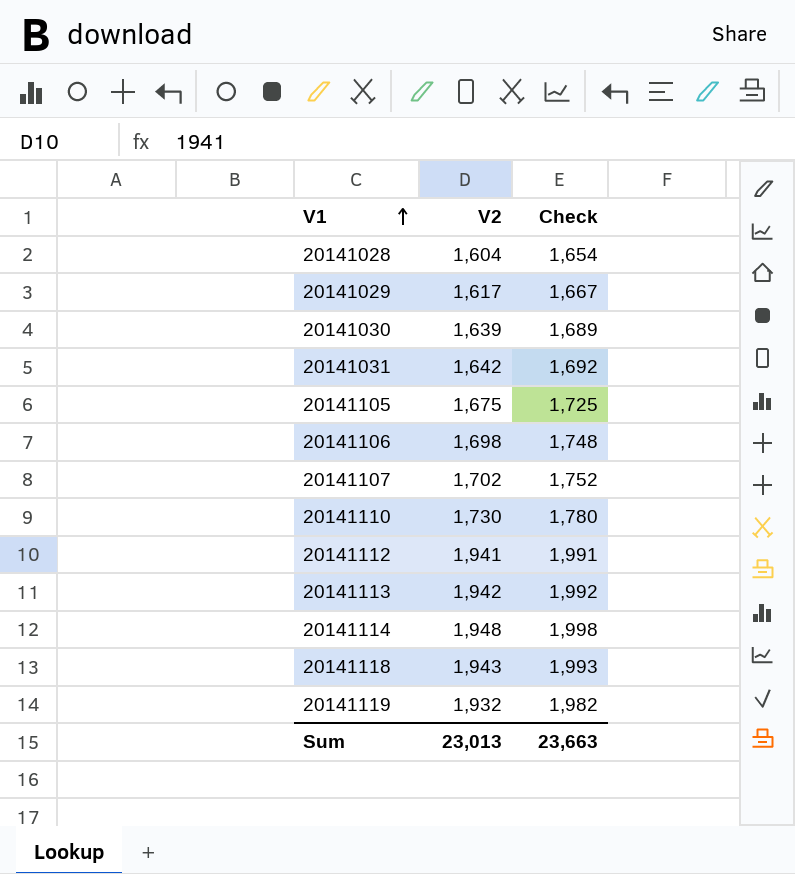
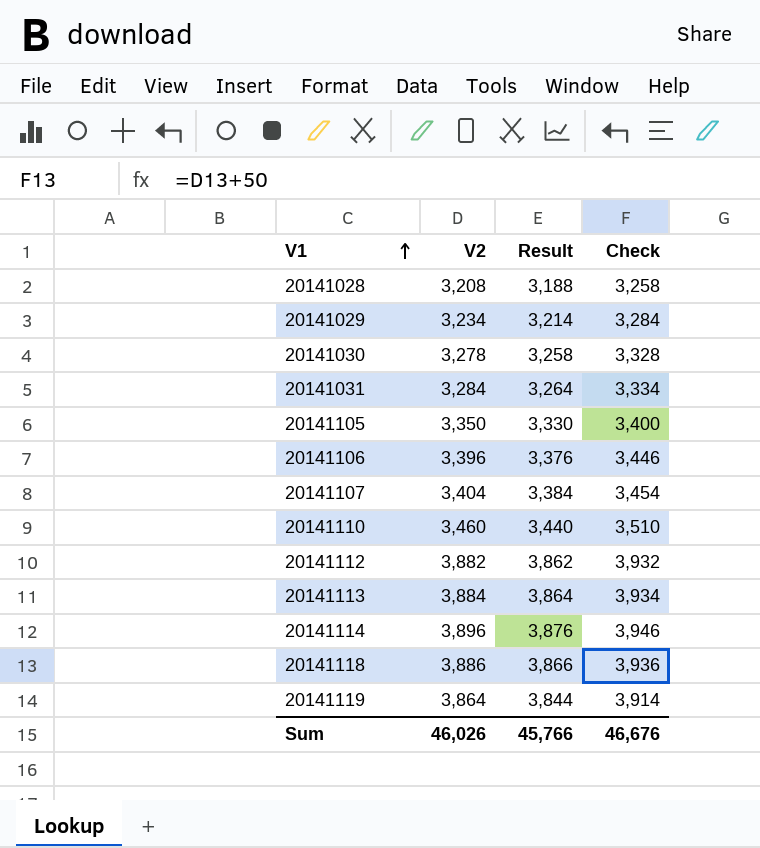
column Result | formula: none -> [V2] - 20
20141028 | V2: 1,604 -> 3,208
20141028 | Check: 1,654 -> 3,258
20141029 | V2: 1,617 -> 3,234
20141029 | Check: 1,667 -> 3,284
20141030 | V2: 1,639 -> 3,278
20141030 | Check: 1,689 -> 3,328
20141031 | V2: 1,642 -> 3,284
20141031 | Check: 1,692 -> 3,334
20141105 | V2: 1,675 -> 3,350
20141105 | Check: 1,725 -> 3,400
20141106 | V2: 1,698 -> 3,396
20141106 | Check: 1,748 -> 3,446
20141107 | V2: 1,702 -> 3,404
20141107 | Check: 1,752 -> 3,454
20141110 | V2: 1,730 -> 3,460
20141110 | Check: 1,780 -> 3,510
20141112 | V2: 1,941 -> 3,882
20141112 | Check: 1,991 -> 3,932
20141113 | V2: 1,942 -> 3,884
20141113 | Check: 1,992 -> 3,934
20141114 | V2: 1,948 -> 3,896
20141114 | Check: 1,998 -> 3,946
20141118 | V2: 1,943 -> 3,886
20141118 | Check: 1,993 -> 3,936
20141119 | V2: 1,932 -> 3,864
20141119 | Check: 1,982 -> 3,914
Sum | V2: 23,013 -> 46,026
Sum | Check: 23,663 -> 46,676

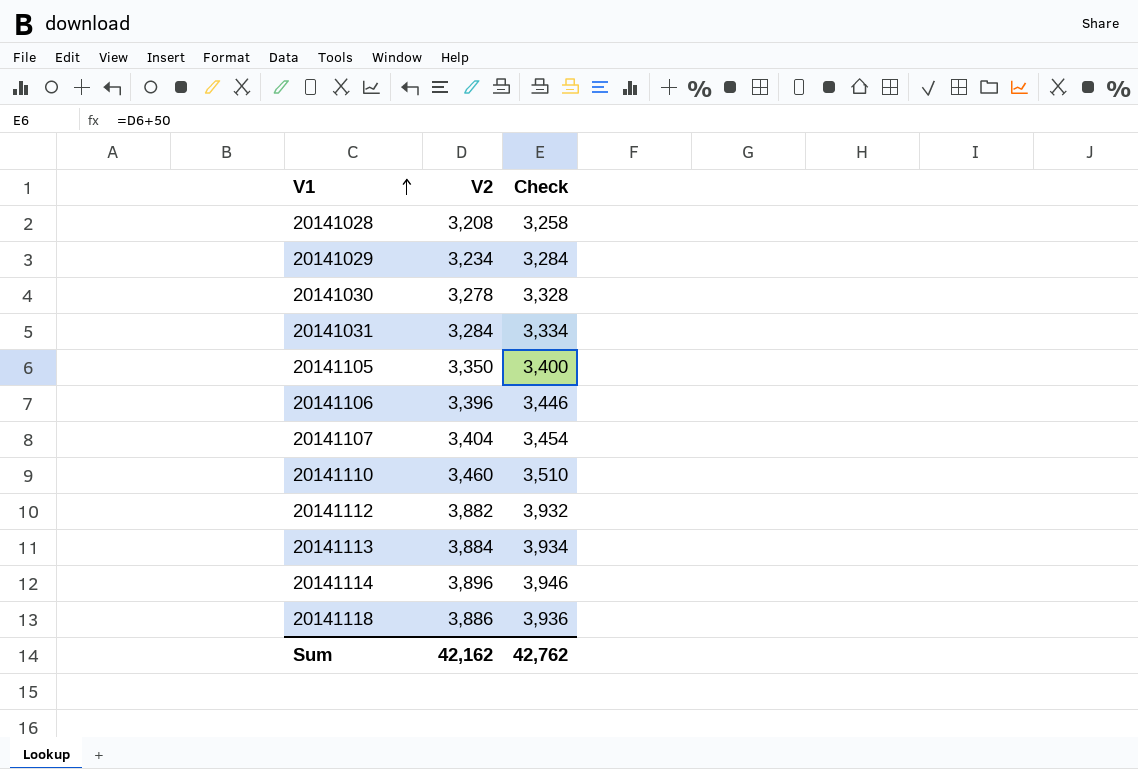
column Result | formula: [V2] - 20 -> none
row 20141119: 3,864 | 3,844 | 3,914 -> none
Sum | V2: 46,026 -> 42,162
Sum | Check: 46,676 -> 42,762

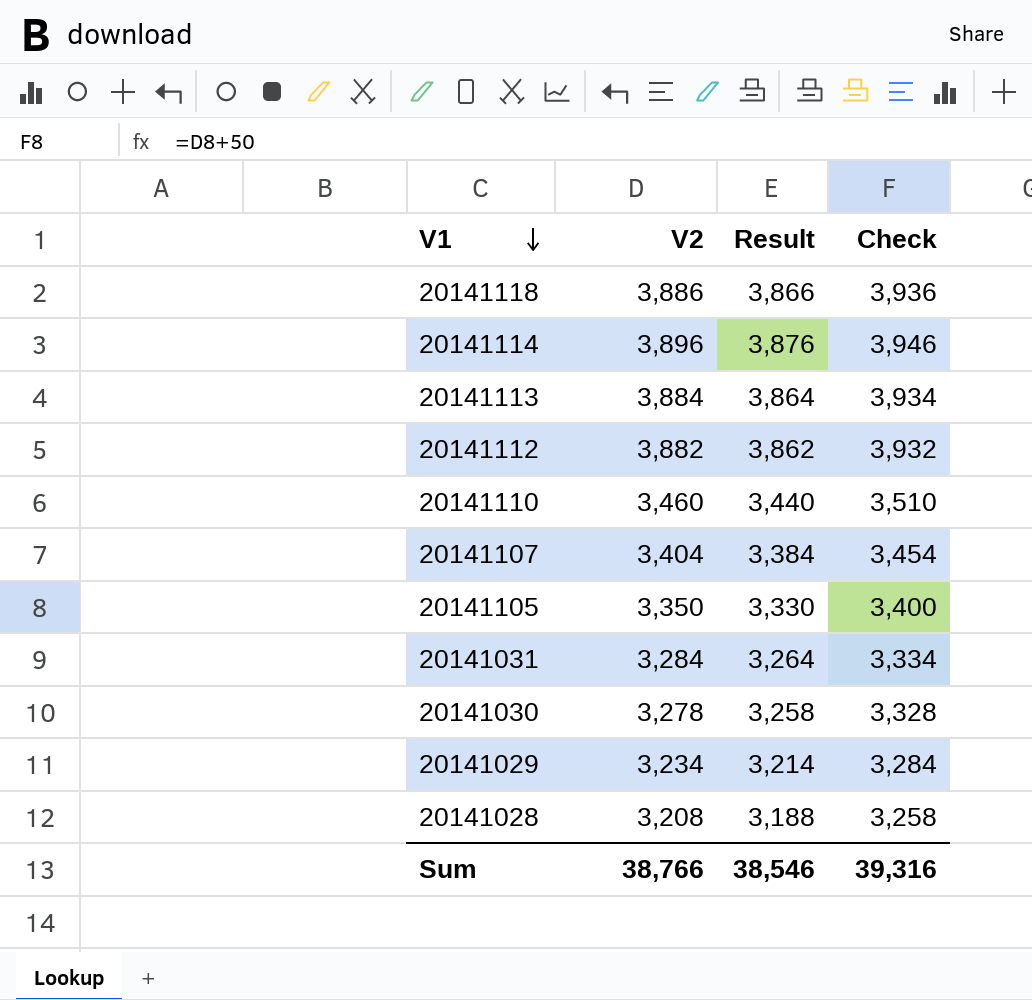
row order: V1 ascending -> V1 descending
column Result | formula: none -> [V2] - 20
row 20141106: 3,396 | 3,446 -> none
Sum | V2: 42,162 -> 38,766
Sum | Check: 42,762 -> 39,316

